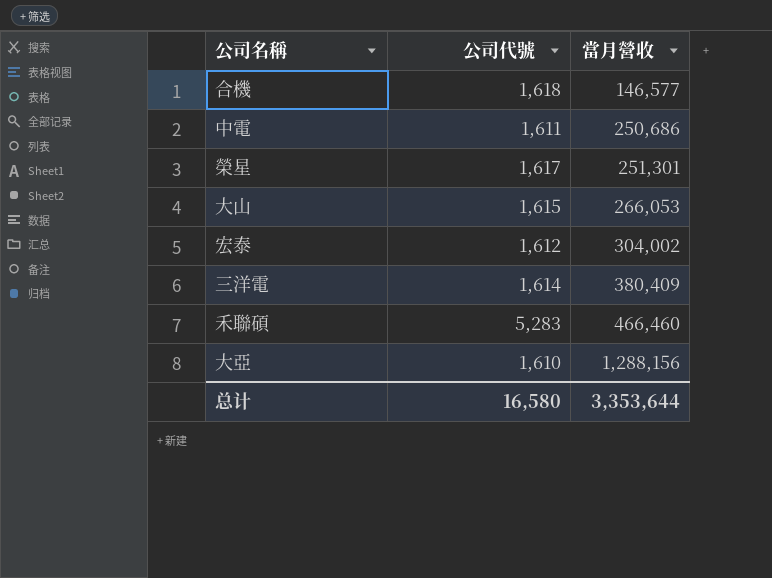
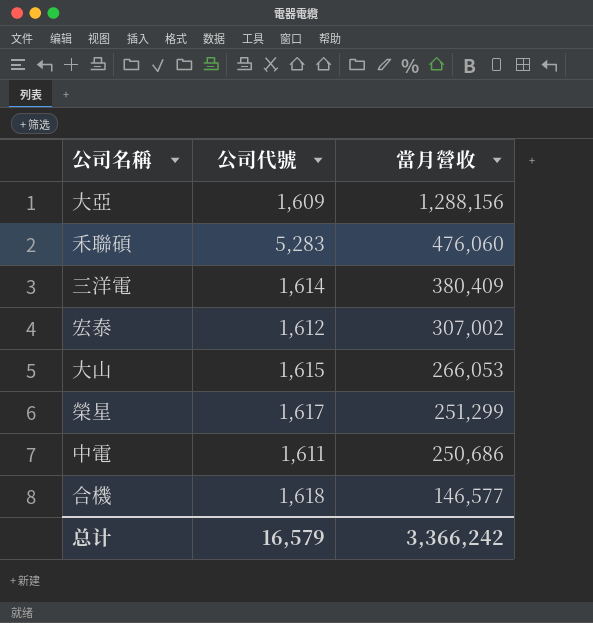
row order: 當月營收 ascending -> 當月營收 descending
大亞 | 公司代號: 1,610 -> 1,609
禾聯碩 | 當月營收: 466,460 -> 476,060
宏泰 | 當月營收: 304,002 -> 307,002
榮星 | 當月營收: 251,301 -> 251,299
总计 | 公司代號: 16,580 -> 16,579
总计 | 當月營收: 3,353,644 -> 3,366,242

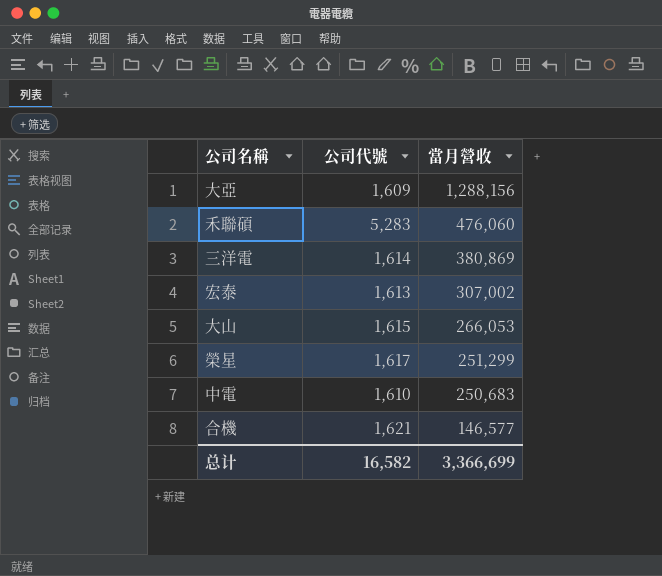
三洋電 | 當月營收: 380,409 -> 380,869
宏泰 | 公司代號: 1,612 -> 1,613
中電 | 公司代號: 1,611 -> 1,610
中電 | 當月營收: 250,686 -> 250,683
合機 | 公司代號: 1,618 -> 1,621
总计 | 公司代號: 16,579 -> 16,582
总计 | 當月營收: 3,366,242 -> 3,366,699

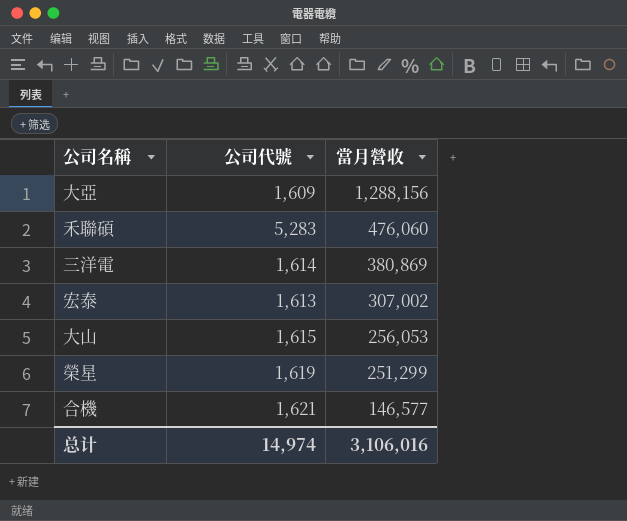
row 中電: 1,610 | 250,683 -> none
大山 | 當月營收: 266,053 -> 256,053
榮星 | 公司代號: 1,617 -> 1,619
总计 | 公司代號: 16,582 -> 14,974
总计 | 當月營收: 3,366,699 -> 3,106,016

